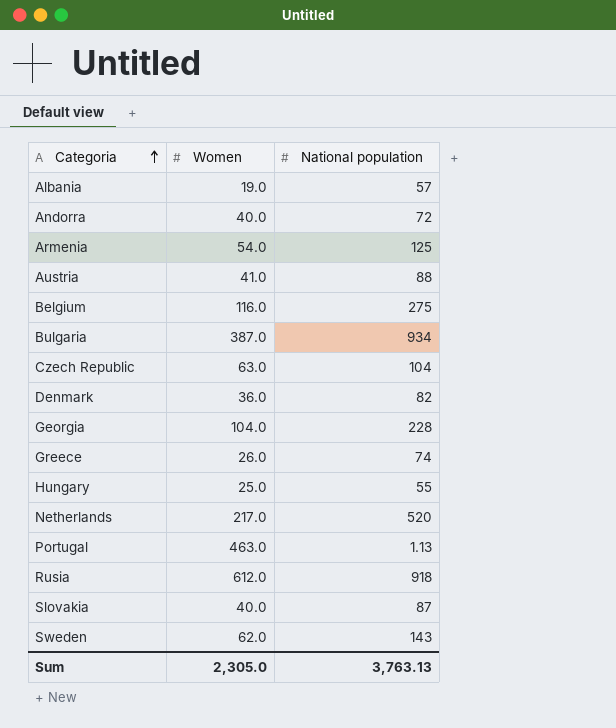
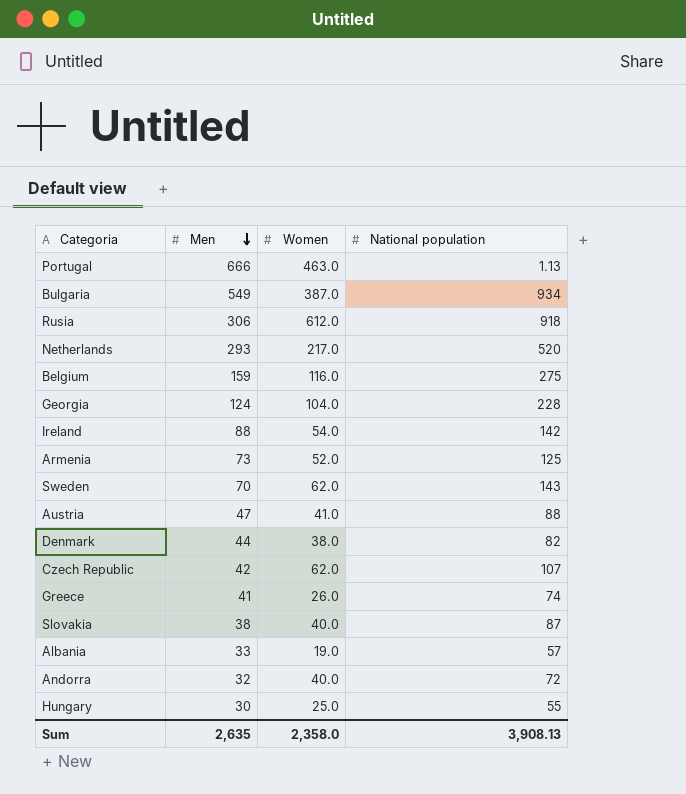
row order: Categoria ascending -> Men descending
column Men | position: none -> 2
row Ireland: none -> 88 | 54.0 | 142
Armenia | Women: 54.0 -> 52.0
Denmark | Women: 36.0 -> 38.0
Czech Republic | Women: 63.0 -> 62.0
Czech Republic | National population: 104 -> 107
Sum | Women: 2,305.0 -> 2,358.0
Sum | National population: 3,763.13 -> 3,908.13

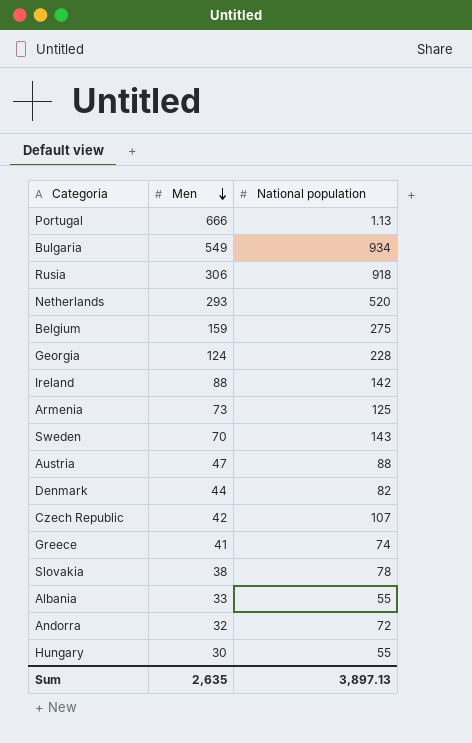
column Women | position: 3 -> none
Slovakia | National population: 87 -> 78
Albania | National population: 57 -> 55
Sum | National population: 3,908.13 -> 3,897.13

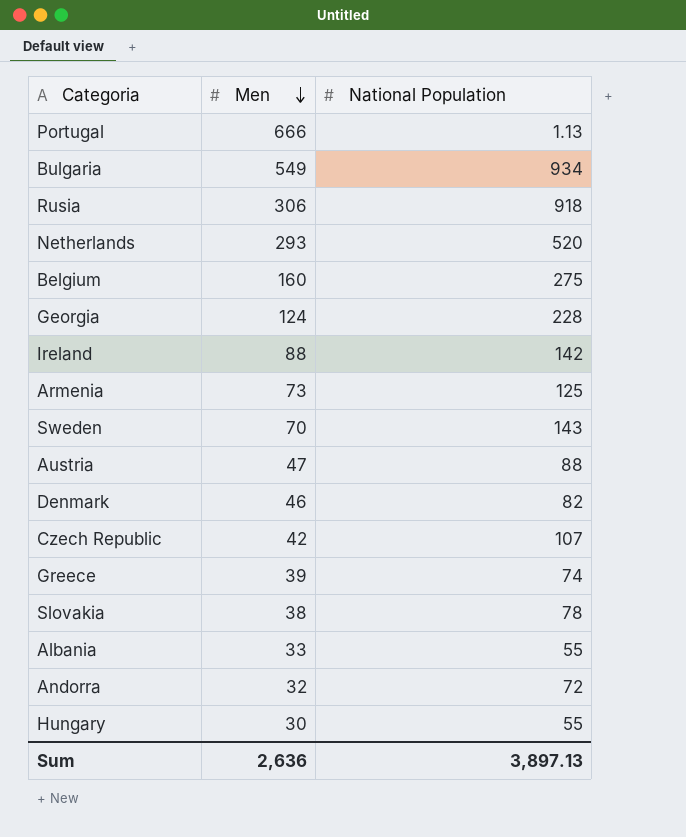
column name: National population -> National Population
Belgium | Men: 159 -> 160
Denmark | Men: 44 -> 46
Greece | Men: 41 -> 39
Sum | Men: 2,635 -> 2,636

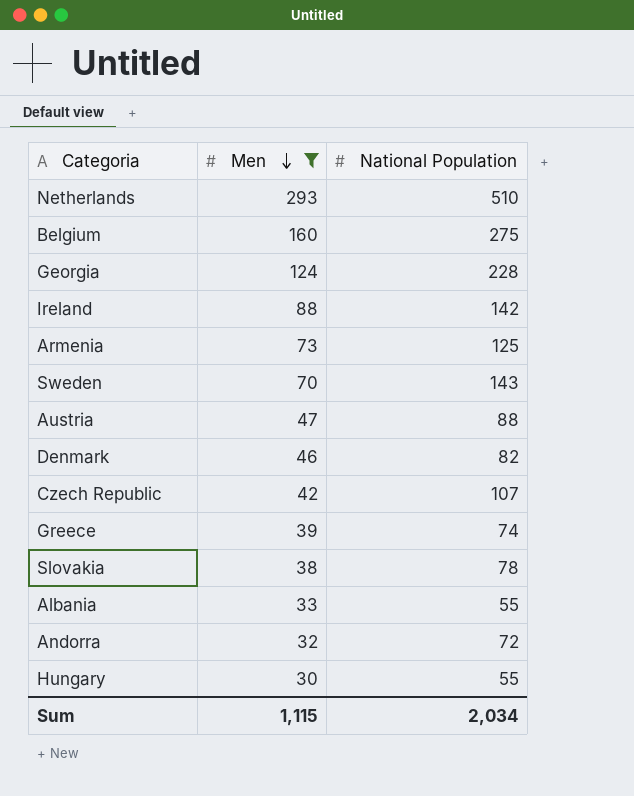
filter: none -> Men <= 293
Netherlands | National Population: 520 -> 510
Sum | Men: 2,636 -> 1,115
Sum | National Population: 3,897.13 -> 2,034

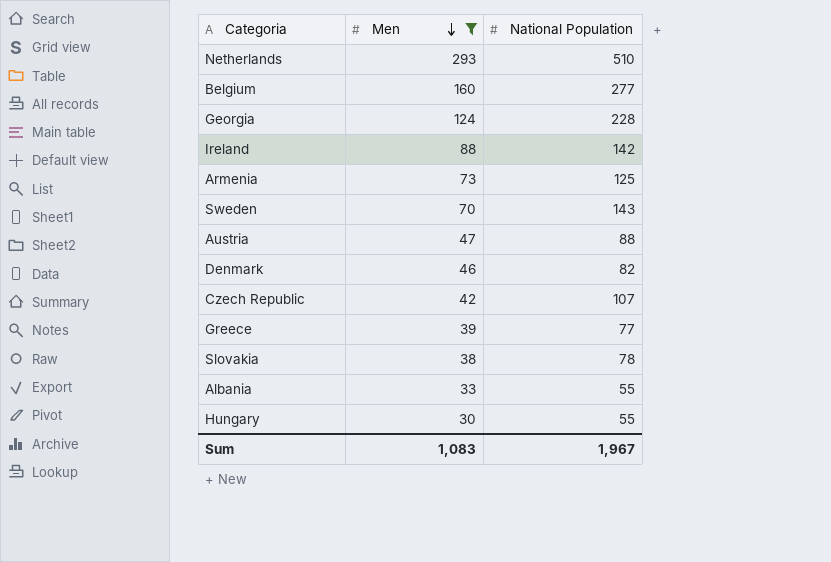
row Andorra: 32 | 72 -> none
Belgium | National Population: 275 -> 277
Greece | National Population: 74 -> 77
Sum | Men: 1,115 -> 1,083
Sum | National Population: 2,034 -> 1,967

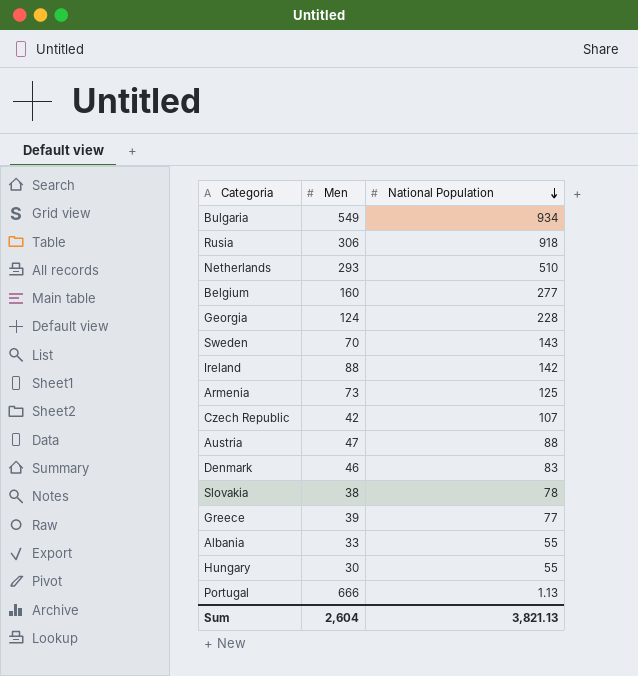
filter: Men <= 293 -> none
row order: Men descending -> National Population descending
Denmark | National Population: 82 -> 83
Sum | Men: 1,083 -> 2,604
Sum | National Population: 1,967 -> 3,821.13

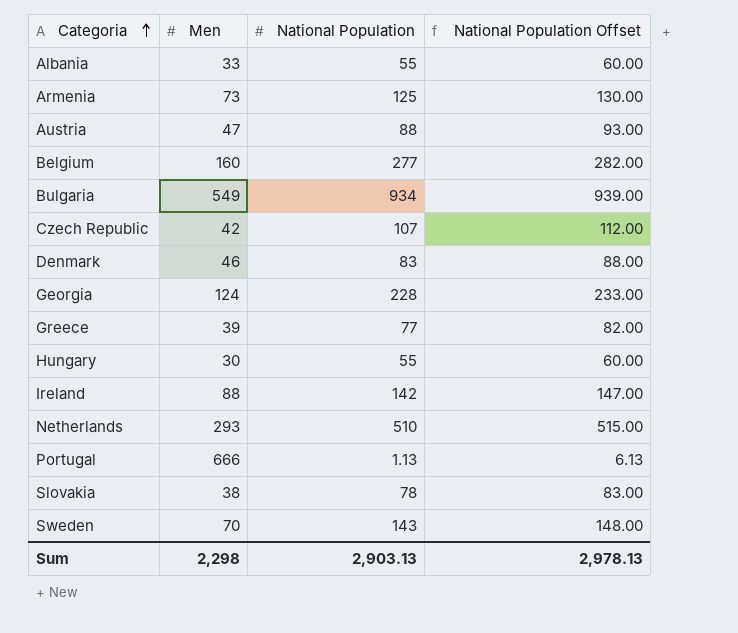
row order: National Population descending -> Categoria ascending
column National Population Offset | formula: none -> [National Population] + 5
row Rusia: 306 | 918 -> none
Sum | Men: 2,604 -> 2,298
Sum | National Population: 3,821.13 -> 2,903.13

